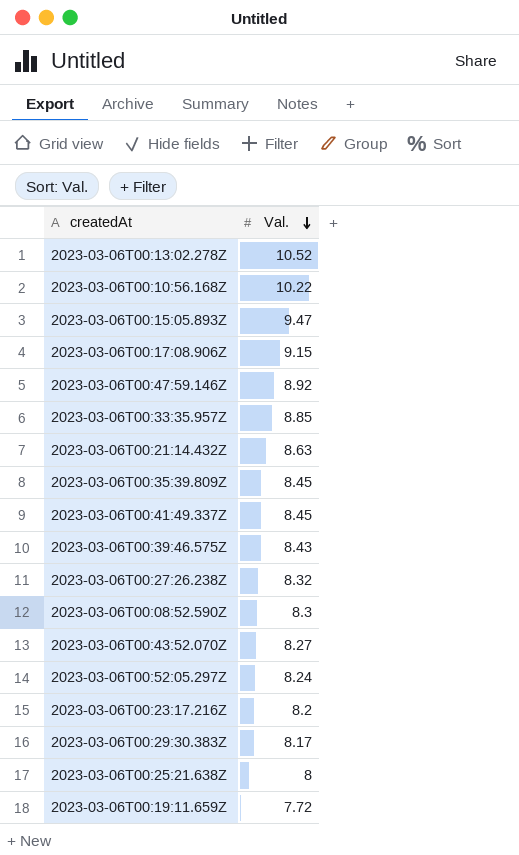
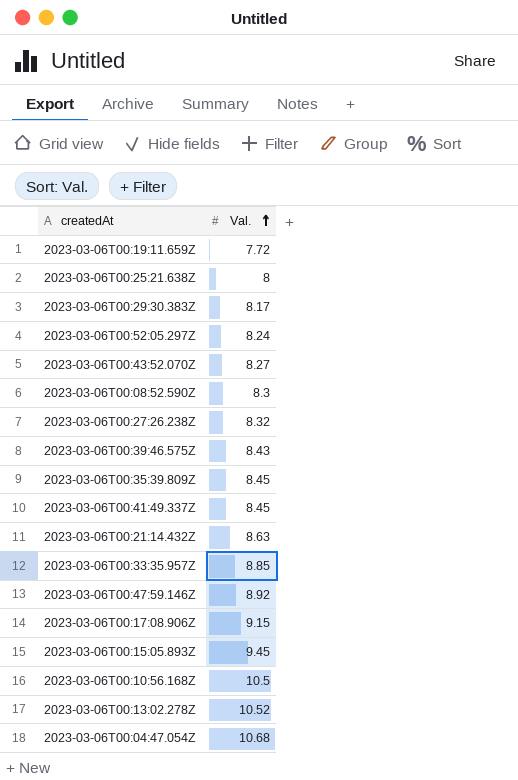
row order: Val. descending -> Val. ascending
row 2023-03-06T00:23:17.216Z: 8.2 -> none
2023-03-06T00:15:05.893Z | Val.: 9.47 -> 9.45
2023-03-06T00:10:56.168Z | Val.: 10.22 -> 10.5
row 2023-03-06T00:04:47.054Z: none -> 10.68

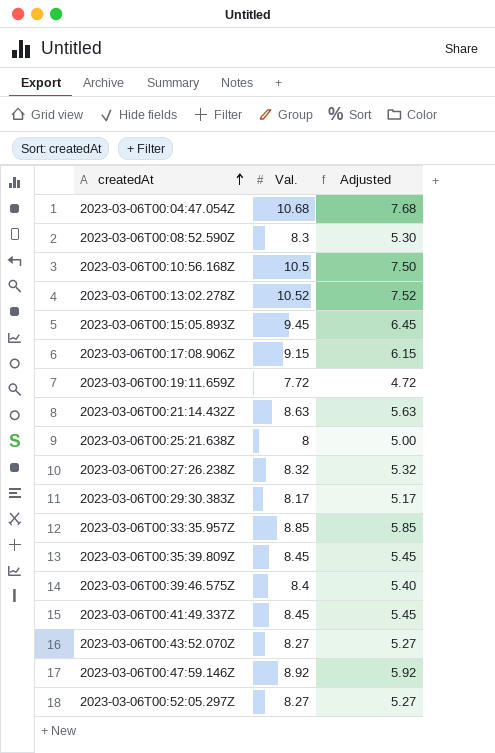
row order: Val. ascending -> createdAt ascending
column Adjusted | formula: none -> [Val.] - 3
2023-03-06T00:39:46.575Z | Val.: 8.43 -> 8.4
2023-03-06T00:52:05.297Z | Val.: 8.24 -> 8.27

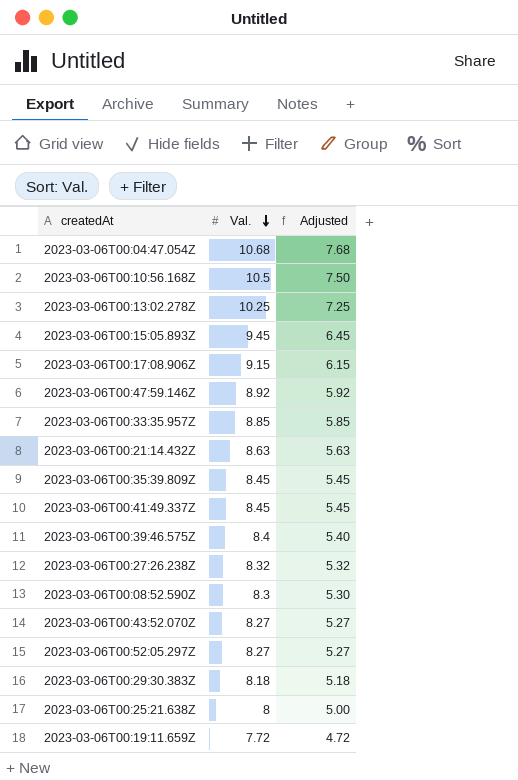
row order: createdAt ascending -> Val. descending
2023-03-06T00:13:02.278Z | Val.: 10.52 -> 10.25
2023-03-06T00:13:02.278Z | Adjusted: 7.52 -> 7.25
2023-03-06T00:29:30.383Z | Val.: 8.17 -> 8.18
2023-03-06T00:29:30.383Z | Adjusted: 5.17 -> 5.18

